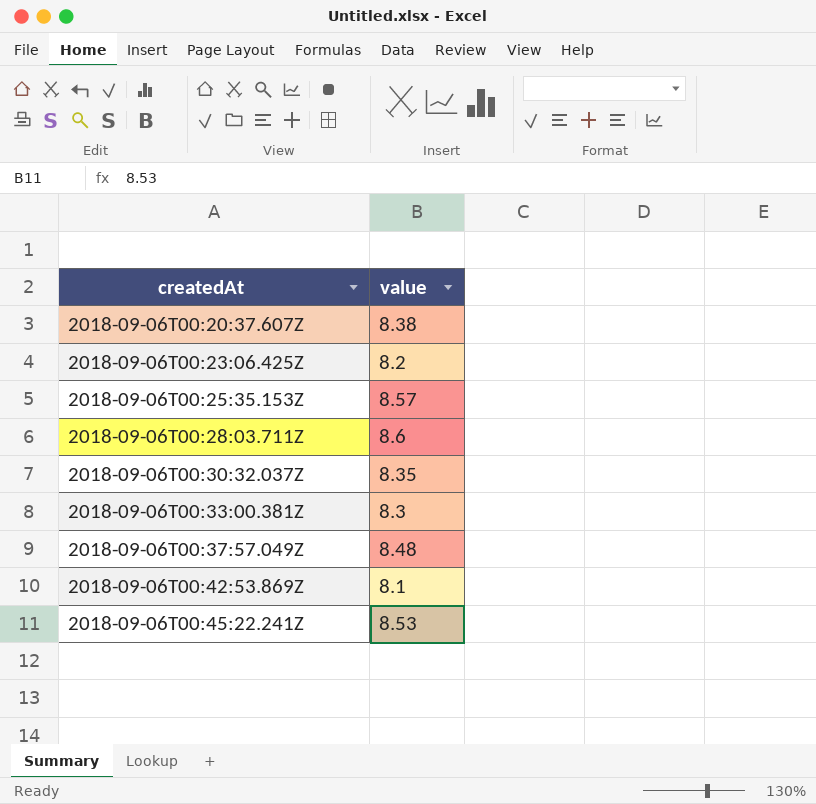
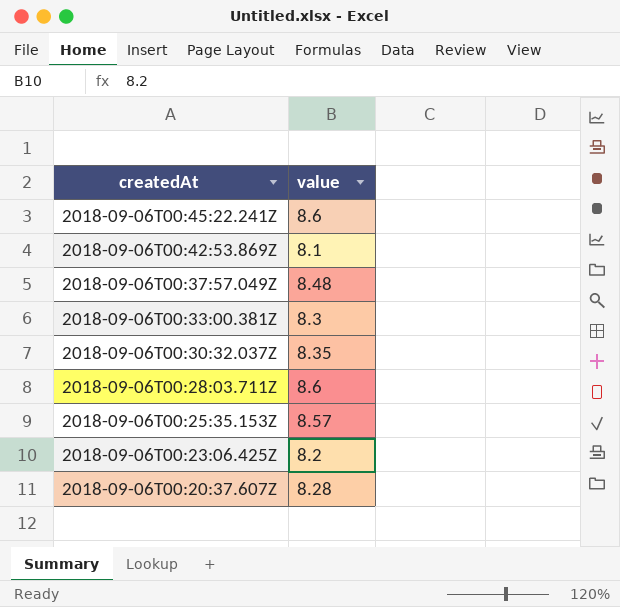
row order: createdAt ascending -> createdAt descending
2018-09-06T00:45:22.241Z | value: 8.53 -> 8.6
2018-09-06T00:20:37.607Z | value: 8.38 -> 8.28

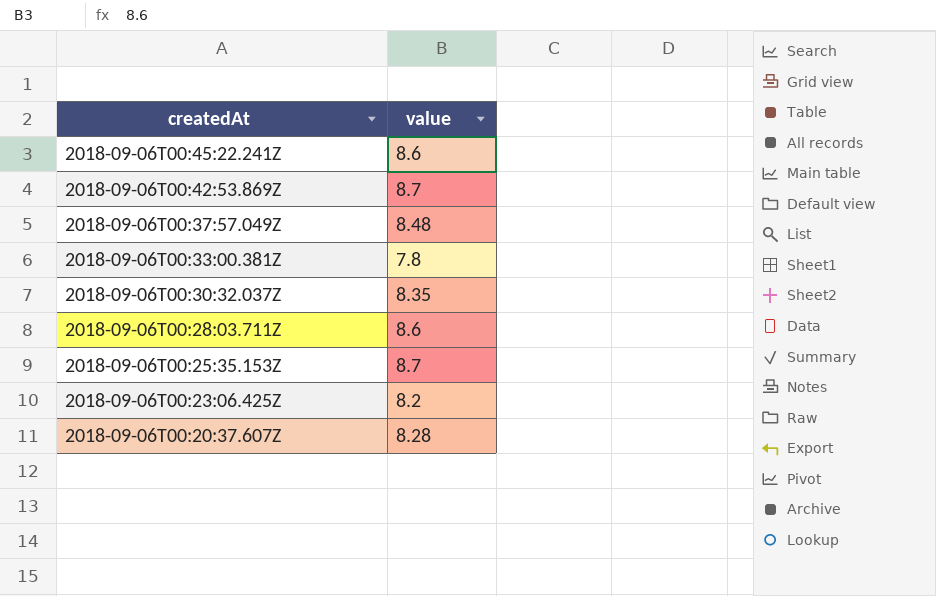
2018-09-06T00:42:53.869Z | value: 8.1 -> 8.7
2018-09-06T00:33:00.381Z | value: 8.3 -> 7.8
2018-09-06T00:25:35.153Z | value: 8.57 -> 8.7

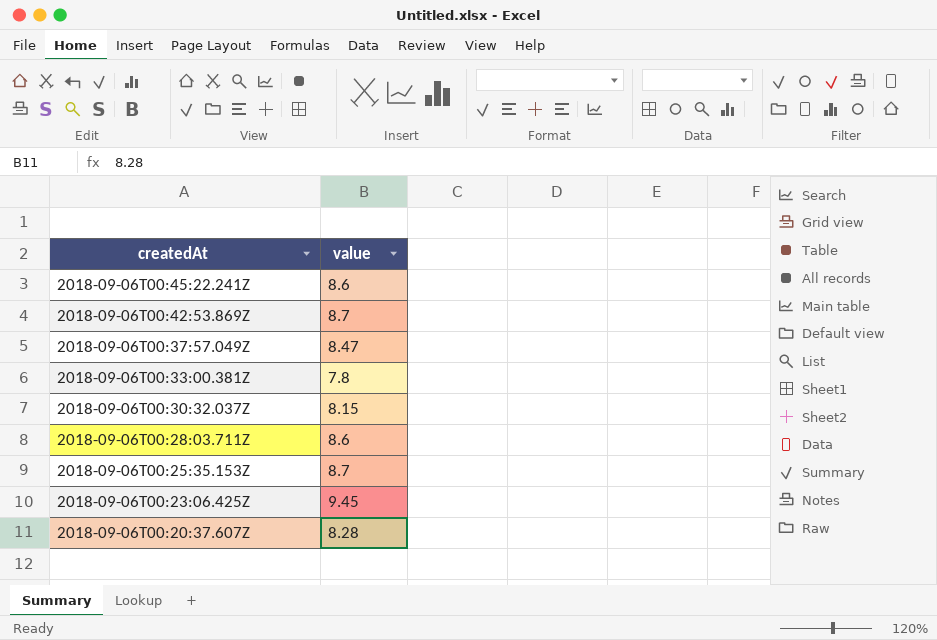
2018-09-06T00:37:57.049Z | value: 8.48 -> 8.47
2018-09-06T00:30:32.037Z | value: 8.35 -> 8.15
2018-09-06T00:23:06.425Z | value: 8.2 -> 9.45

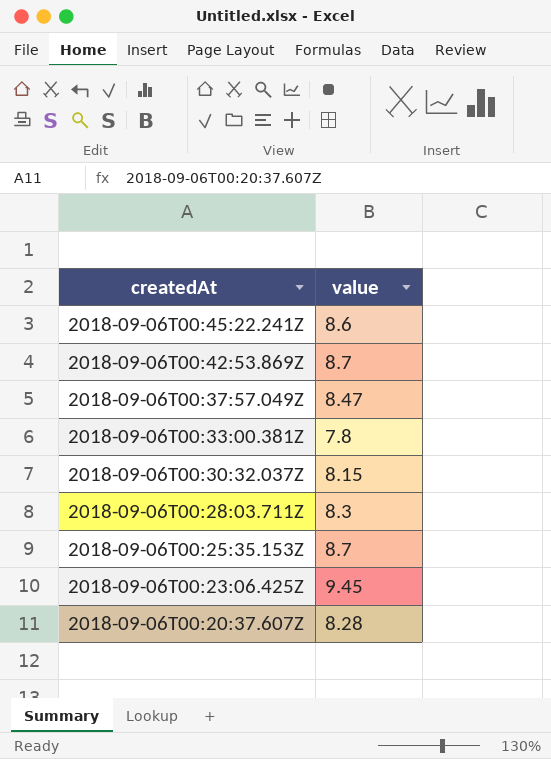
2018-09-06T00:28:03.711Z | value: 8.6 -> 8.3

